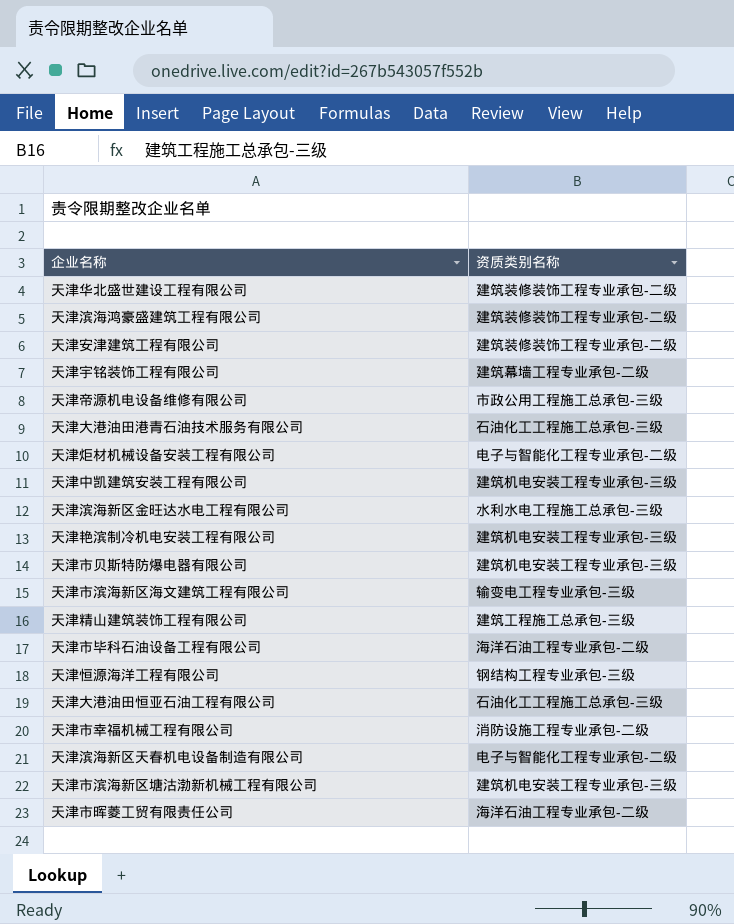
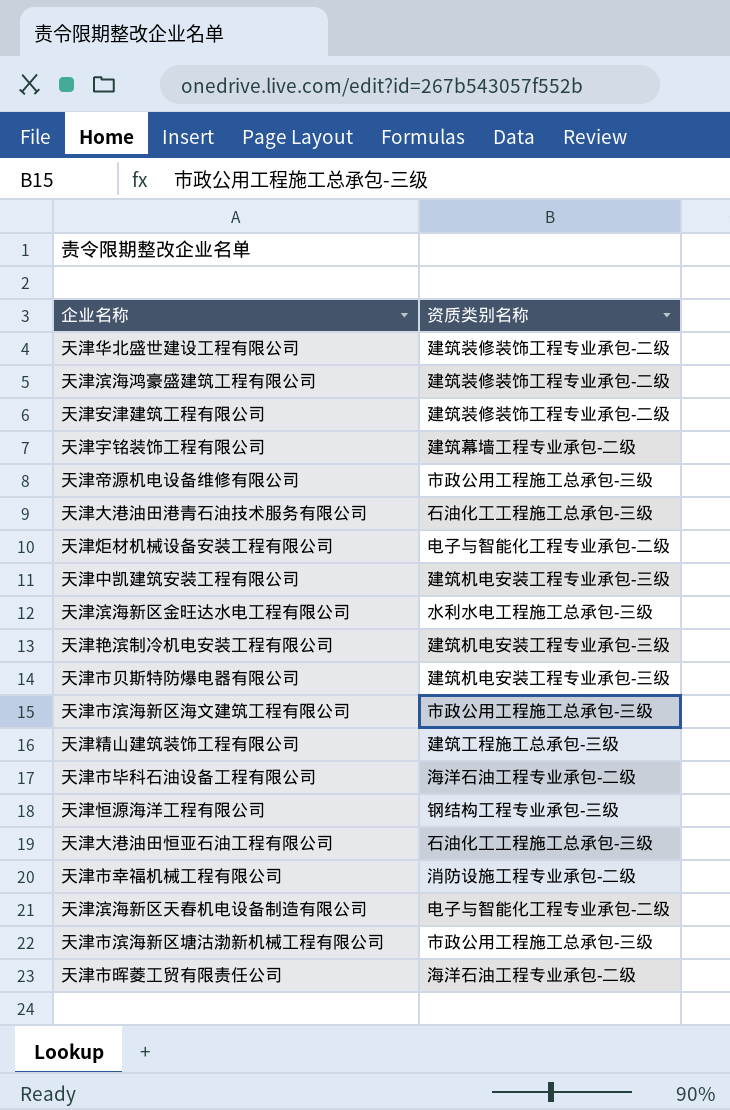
天津市滨海新区海文建筑工程有限公司 | 资质类别名称: 输变电工程专业承包-三级 -> 市政公用工程施工总承包-三级
天津市滨海新区塘沽渤新机械工程有限公司 | 资质类别名称: 建筑机电安装工程专业承包-三级 -> 市政公用工程施工总承包-三级

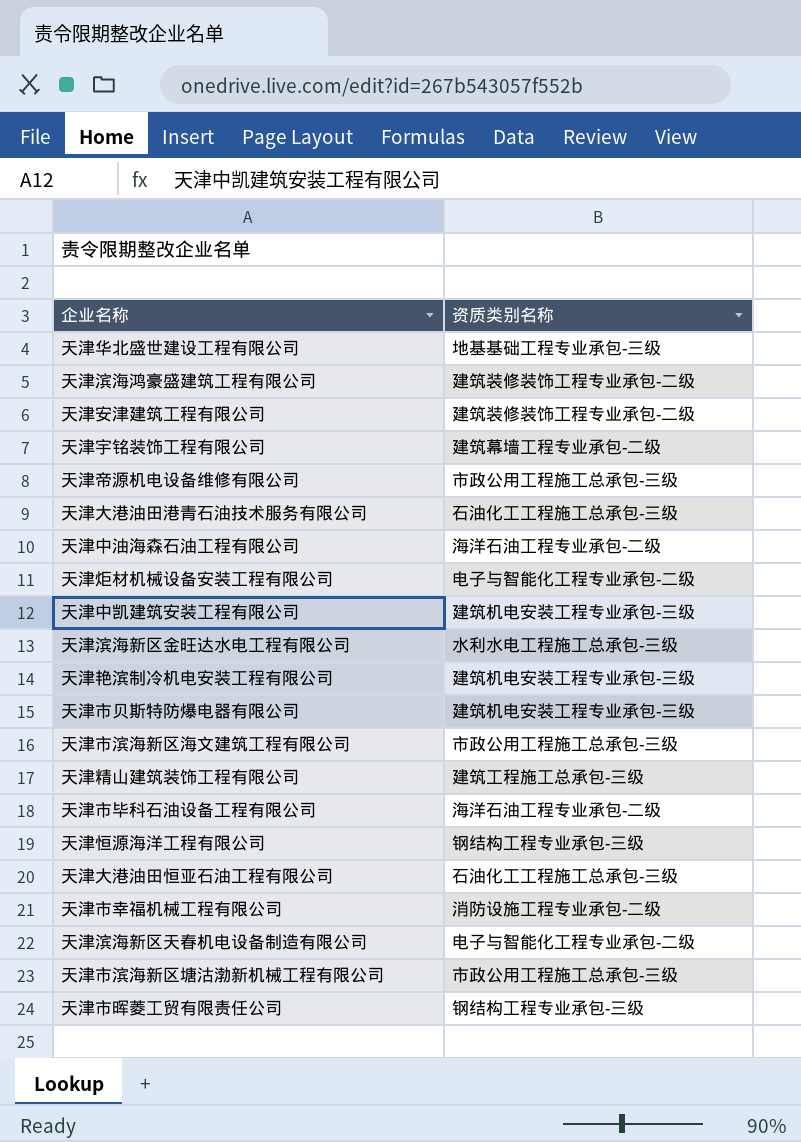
天津华北盛世建设工程有限公司 | 资质类别名称: 建筑装修装饰工程专业承包-二级 -> 地基基础工程专业承包-三级
row 天津中油海森石油工程有限公司: none -> 海洋石油工程专业承包-二级
天津市晖菱工贸有限责任公司 | 资质类别名称: 海洋石油工程专业承包-二级 -> 钢结构工程专业承包-三级

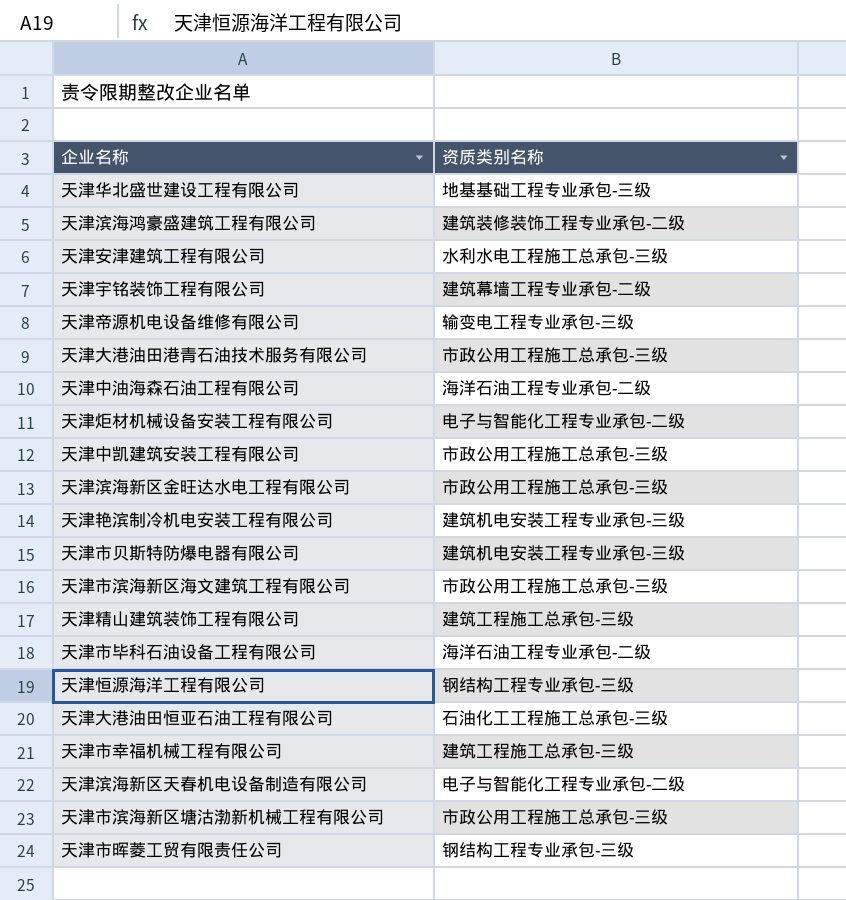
天津安津建筑工程有限公司 | 资质类别名称: 建筑装修装饰工程专业承包-二级 -> 水利水电工程施工总承包-三级
天津帝源机电设备维修有限公司 | 资质类别名称: 市政公用工程施工总承包-三级 -> 输变电工程专业承包-三级
天津大港油田港青石油技术服务有限公司 | 资质类别名称: 石油化工工程施工总承包-三级 -> 市政公用工程施工总承包-三级
天津中凯建筑安装工程有限公司 | 资质类别名称: 建筑机电安装工程专业承包-三级 -> 市政公用工程施工总承包-三级
天津滨海新区金旺达水电工程有限公司 | 资质类别名称: 水利水电工程施工总承包-三级 -> 市政公用工程施工总承包-三级
天津市幸福机械工程有限公司 | 资质类别名称: 消防设施工程专业承包-二级 -> 建筑工程施工总承包-三级

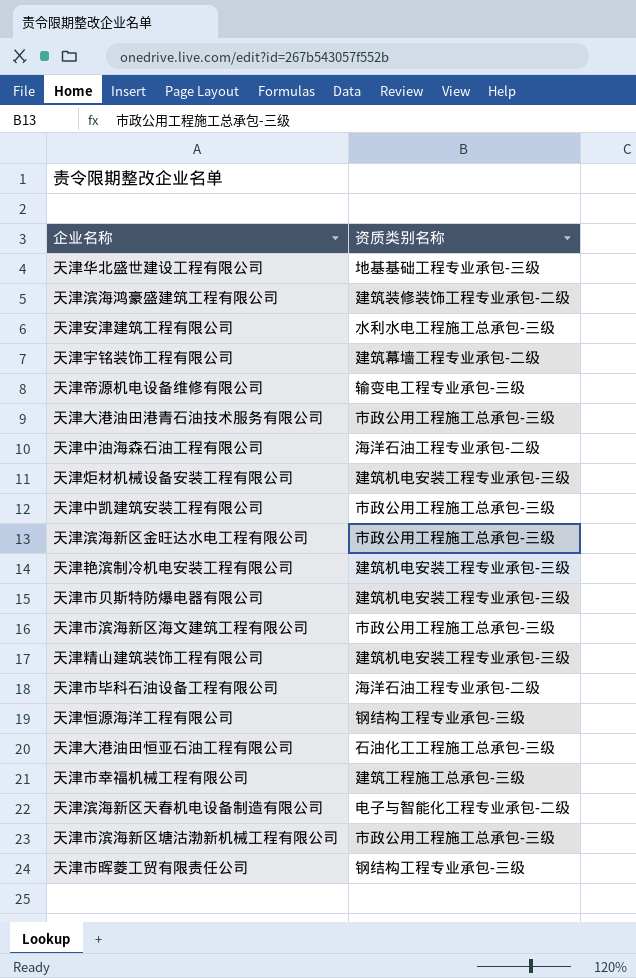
天津炬材机械设备安装工程有限公司 | 资质类别名称: 电子与智能化工程专业承包-二级 -> 建筑机电安装工程专业承包-三级
天津精山建筑装饰工程有限公司 | 资质类别名称: 建筑工程施工总承包-三级 -> 建筑机电安装工程专业承包-三级

